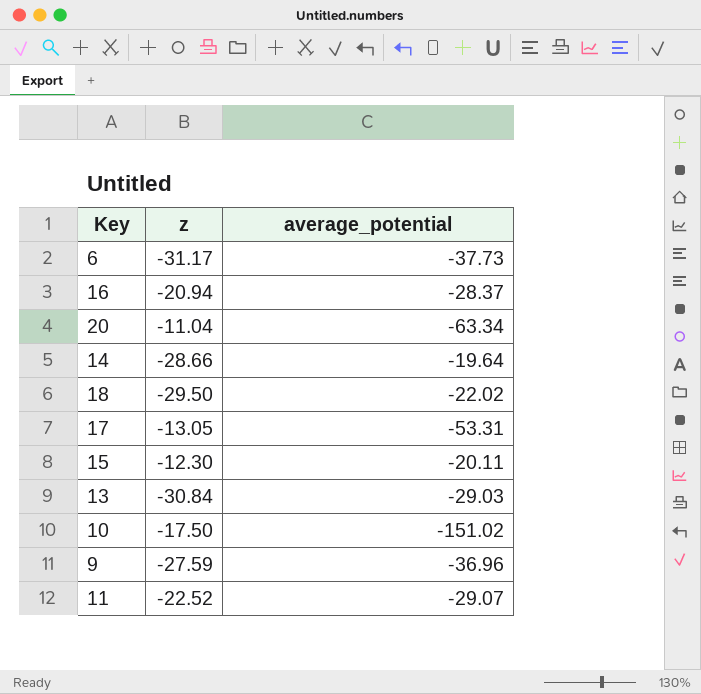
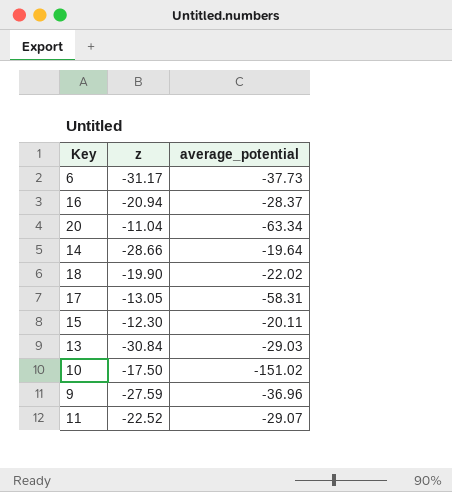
18 | z: -29.50 -> -19.90
17 | average_potential: -53.31 -> -58.31

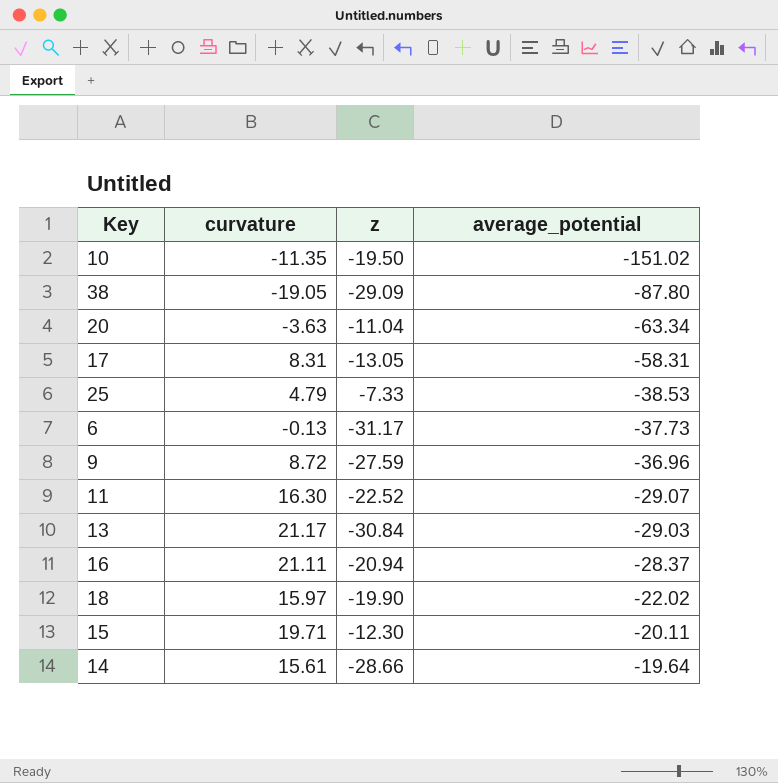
row order: none -> average_potential ascending
column curvature | position: none -> 2
10 | z: -17.50 -> -19.50
row 38: none -> -19.05 | -29.09 | -87.80
row 25: none -> 4.79 | -7.33 | -38.53

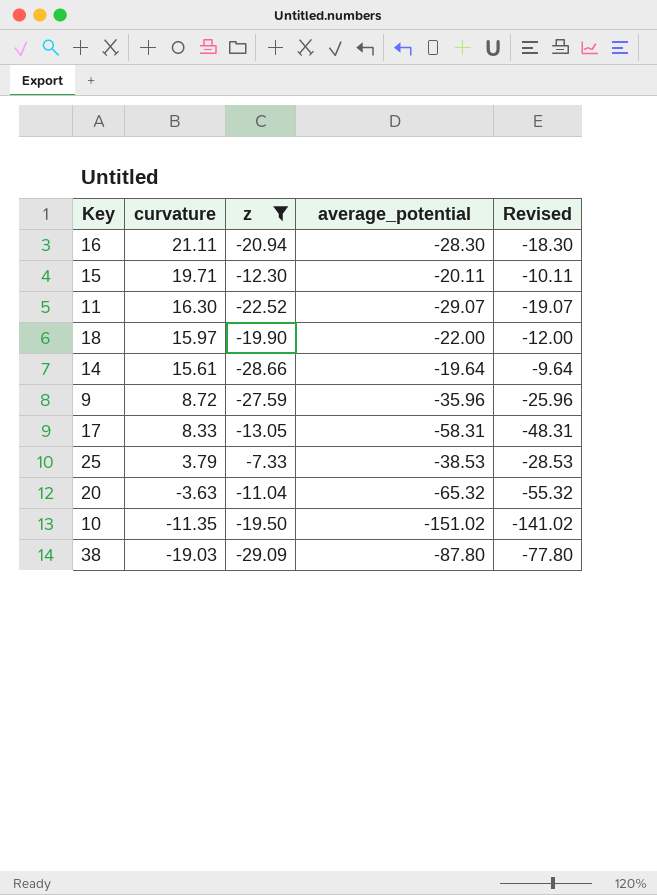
filter: none -> z >= -29.09
row order: average_potential ascending -> curvature descending
column Revised | formula: none -> [average_potential] + 10
16 | average_potential: -28.37 -> -28.30
18 | average_potential: -22.02 -> -22.00
9 | average_potential: -36.96 -> -35.96
17 | curvature: 8.31 -> 8.33
25 | curvature: 4.79 -> 3.79
20 | average_potential: -63.34 -> -65.32
38 | curvature: -19.05 -> -19.03

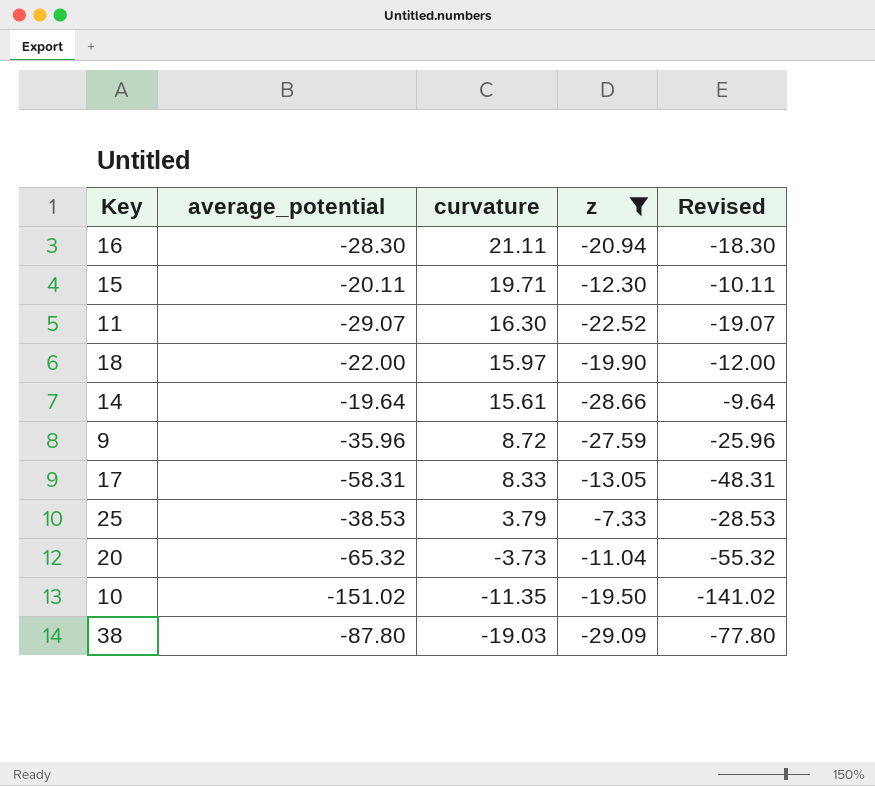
column average_potential | position: 4 -> 2
20 | curvature: -3.63 -> -3.73

